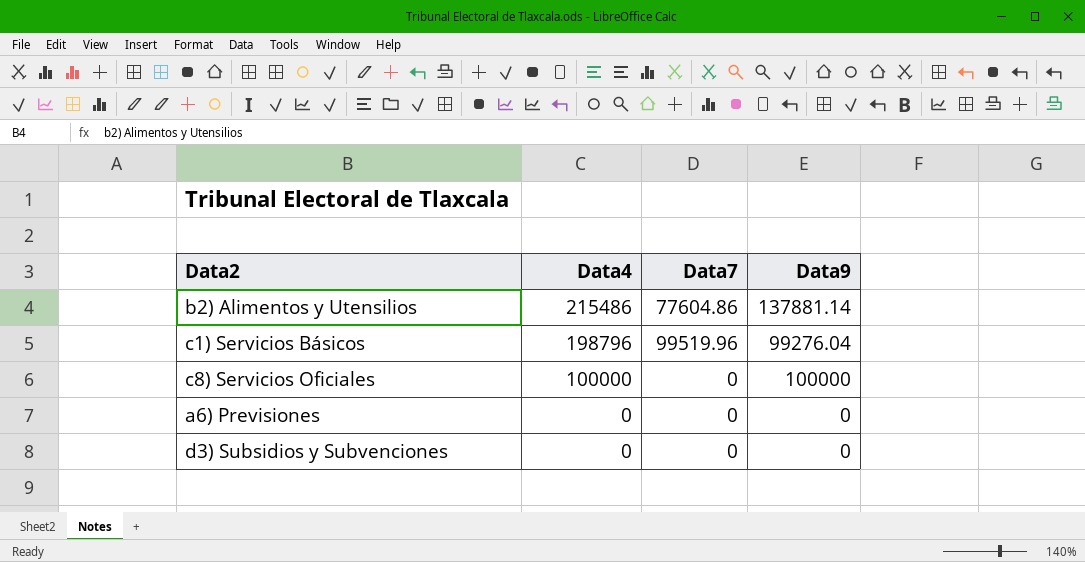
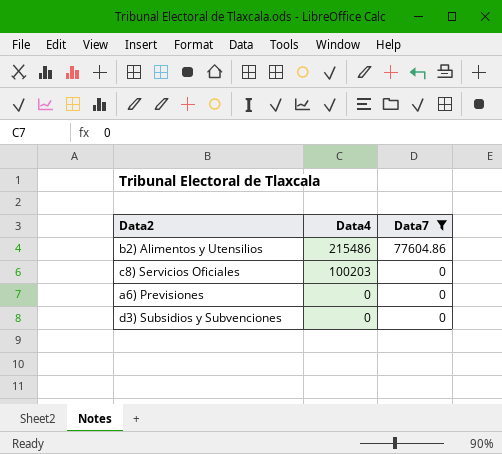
filter: none -> Data7 != 99519.96
column Data9 | formula: [Data4] - [Data7] -> none
c8) Servicios Oficiales | Data4: 100000 -> 100203

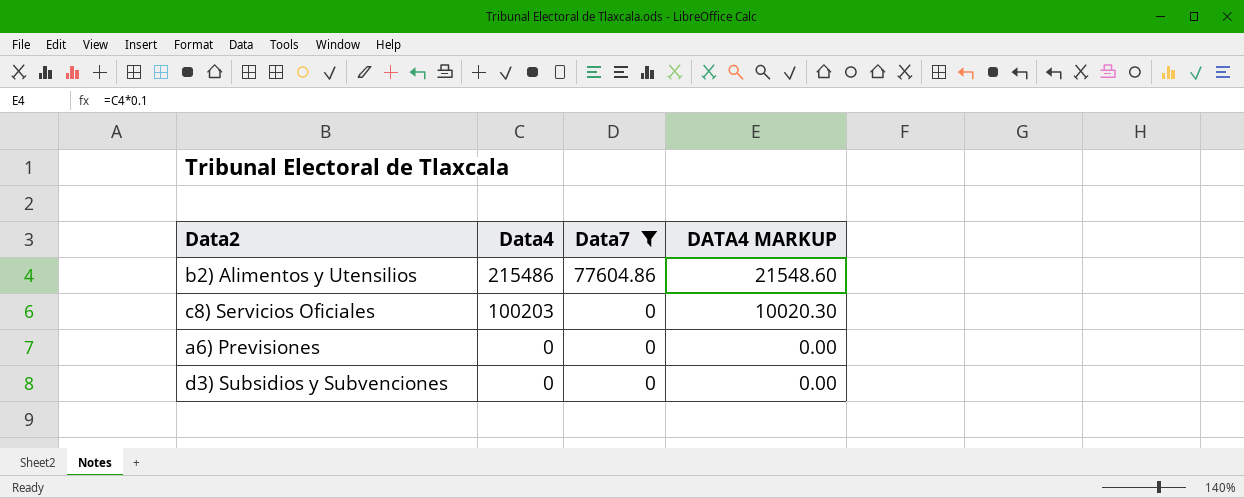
column DATA4 MARKUP | formula: none -> [Data4] * 0.1

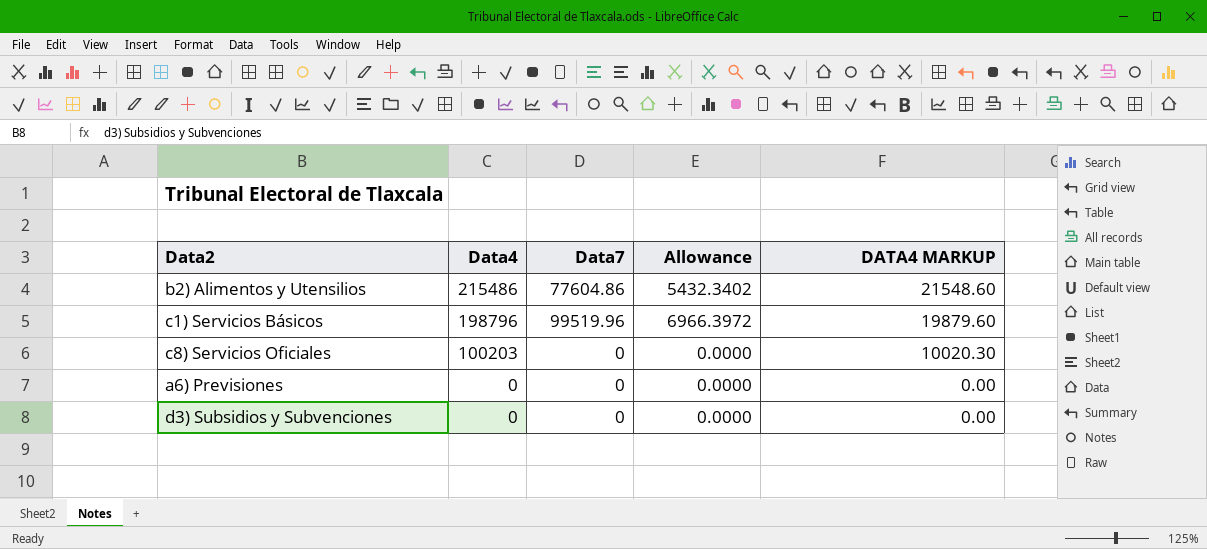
filter: Data7 != 99519.96 -> none
column Allowance | formula: none -> [Data7] * 0.07

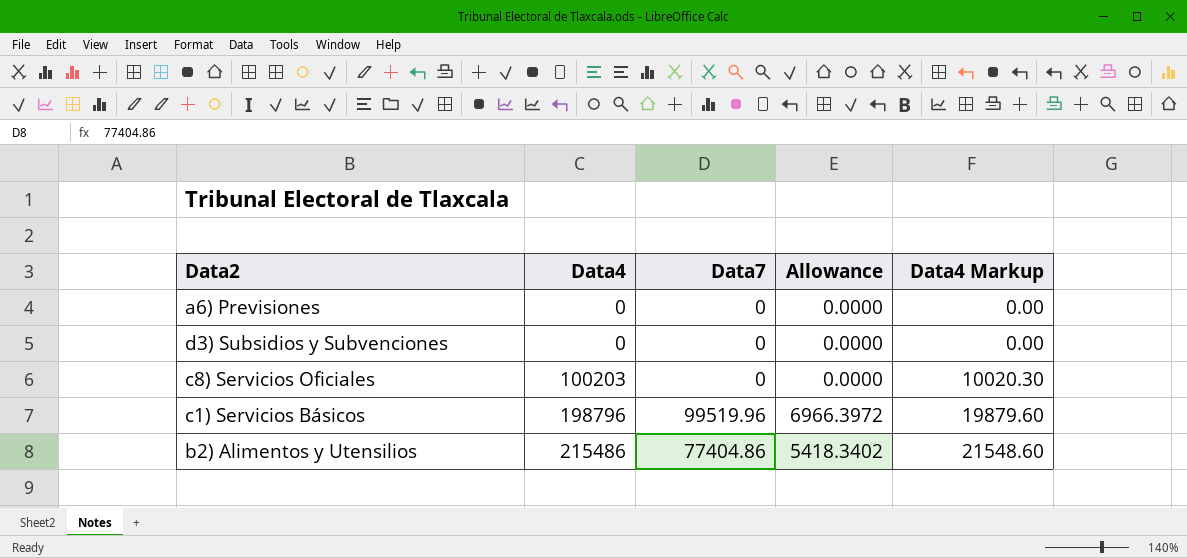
row order: Data4 descending -> Data4 ascending
column name: DATA4 MARKUP -> Data4 Markup
b2) Alimentos y Utensilios | Data7: 77604.86 -> 77404.86
b2) Alimentos y Utensilios | Allowance: 5432.3402 -> 5418.3402

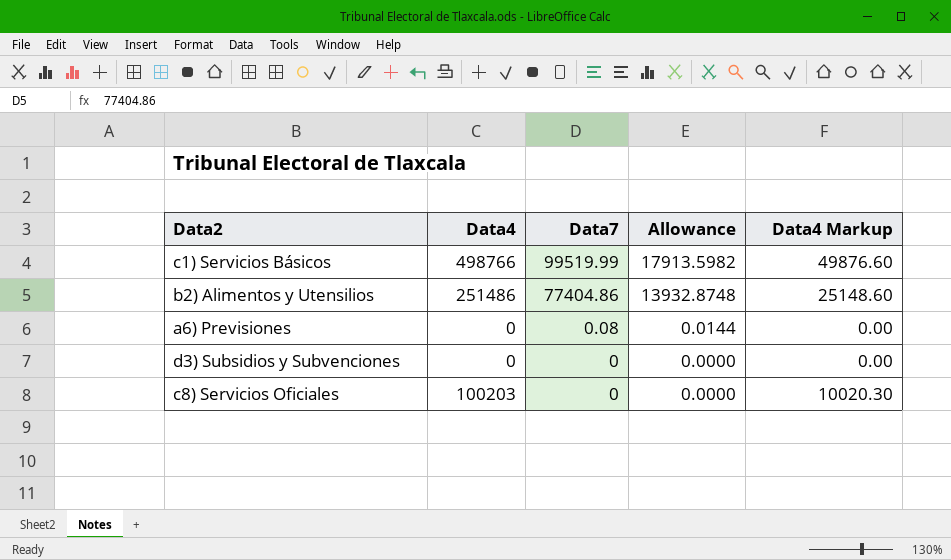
row order: Data4 ascending -> Data7 descending
column Allowance | formula: [Data7] * 0.07 -> [Data7] * 0.18
c1) Servicios Básicos | Data4: 198796 -> 498766
c1) Servicios Básicos | Data7: 99519.96 -> 99519.99
c1) Servicios Básicos | Data4 Markup: 19879.60 -> 49876.60
b2) Alimentos y Utensilios | Data4: 215486 -> 251486
b2) Alimentos y Utensilios | Data4 Markup: 21548.60 -> 25148.60
a6) Previsiones | Data7: 0 -> 0.08

